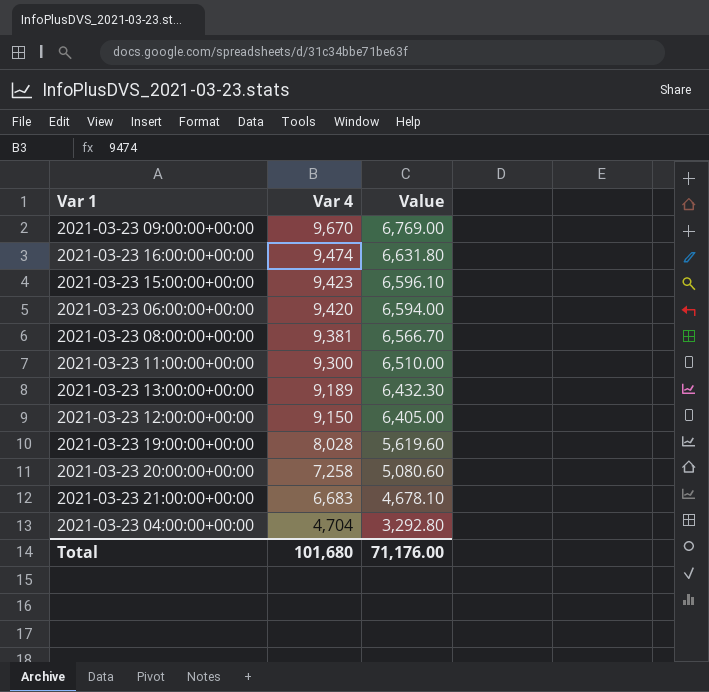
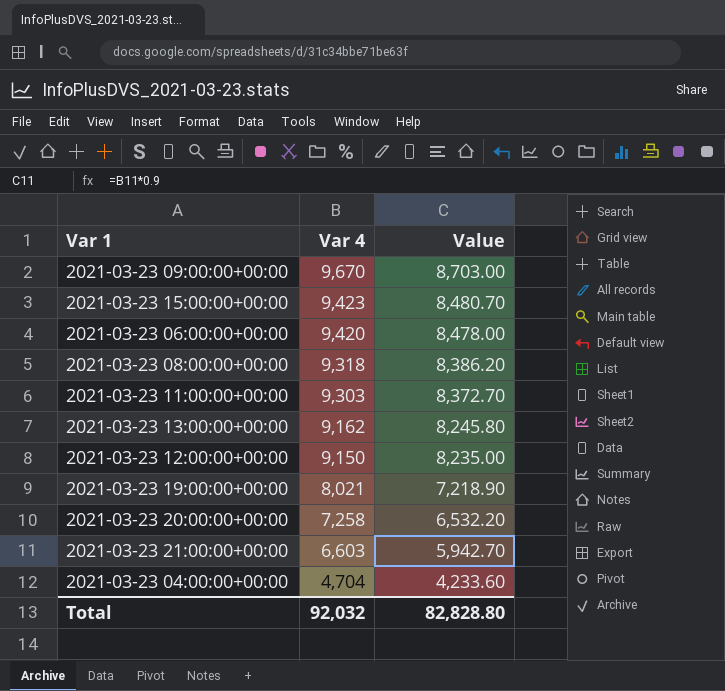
column Value | formula: [Var 4] * 0.7 -> [Var 4] * 0.9
row 2021-03-23 16:00:00+00:00: 9,474 | 6,631.80 -> none
2021-03-23 08:00:00+00:00 | Var 4: 9,381 -> 9,318
2021-03-23 11:00:00+00:00 | Var 4: 9,300 -> 9,303
2021-03-23 13:00:00+00:00 | Var 4: 9,189 -> 9,162
2021-03-23 19:00:00+00:00 | Var 4: 8,028 -> 8,021
2021-03-23 21:00:00+00:00 | Var 4: 6,683 -> 6,603
Total | Var 4: 101,680 -> 92,032
Total | Value: 71,176.00 -> 82,828.80

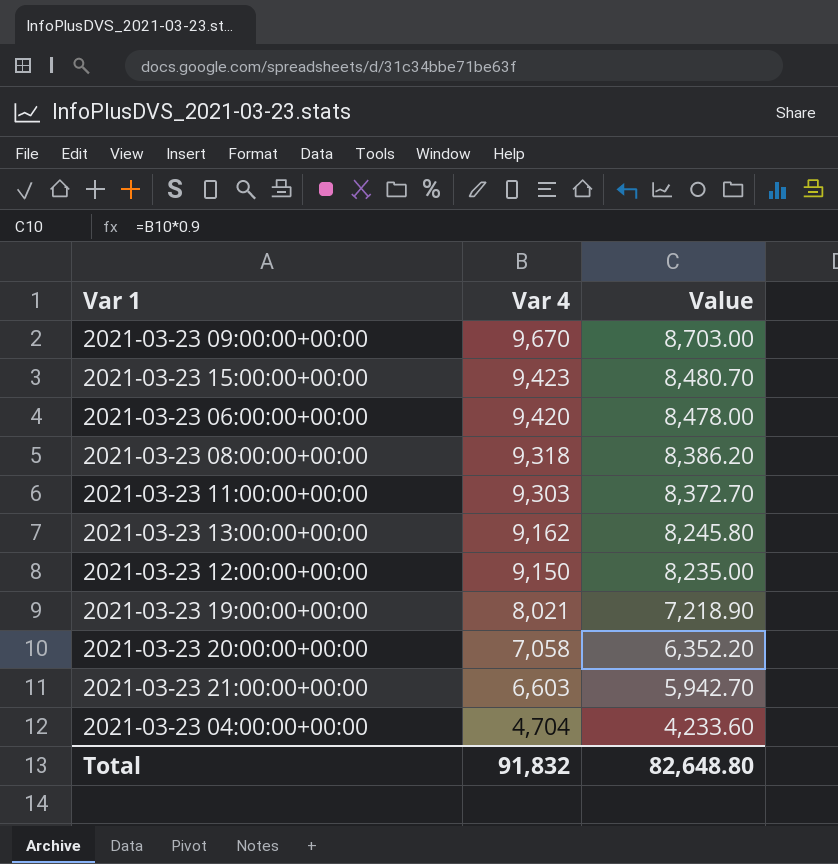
2021-03-23 20:00:00+00:00 | Var 4: 7,258 -> 7,058
2021-03-23 20:00:00+00:00 | Value: 6,532.20 -> 6,352.20
Total | Var 4: 92,032 -> 91,832
Total | Value: 82,828.80 -> 82,648.80

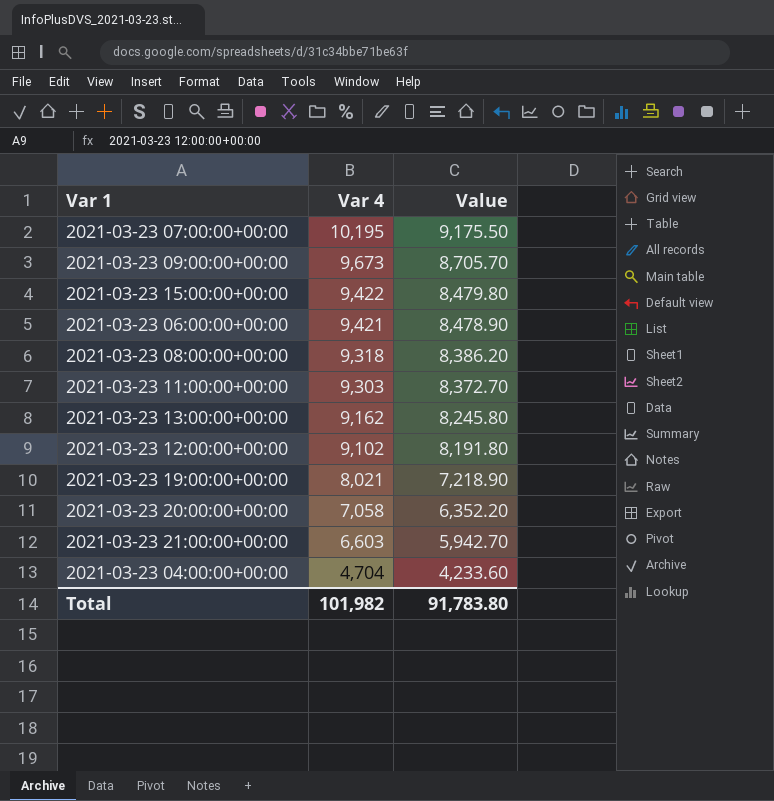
row 2021-03-23 07:00:00+00:00: none -> 10,195 | 9,175.50
2021-03-23 09:00:00+00:00 | Var 4: 9,670 -> 9,673
2021-03-23 09:00:00+00:00 | Value: 8,703.00 -> 8,705.70
2021-03-23 15:00:00+00:00 | Var 4: 9,423 -> 9,422
2021-03-23 15:00:00+00:00 | Value: 8,480.70 -> 8,479.80
2021-03-23 06:00:00+00:00 | Var 4: 9,420 -> 9,421
2021-03-23 06:00:00+00:00 | Value: 8,478.00 -> 8,478.90
2021-03-23 12:00:00+00:00 | Var 4: 9,150 -> 9,102
2021-03-23 12:00:00+00:00 | Value: 8,235.00 -> 8,191.80
Total | Var 4: 91,832 -> 101,982
Total | Value: 82,648.80 -> 91,783.80

